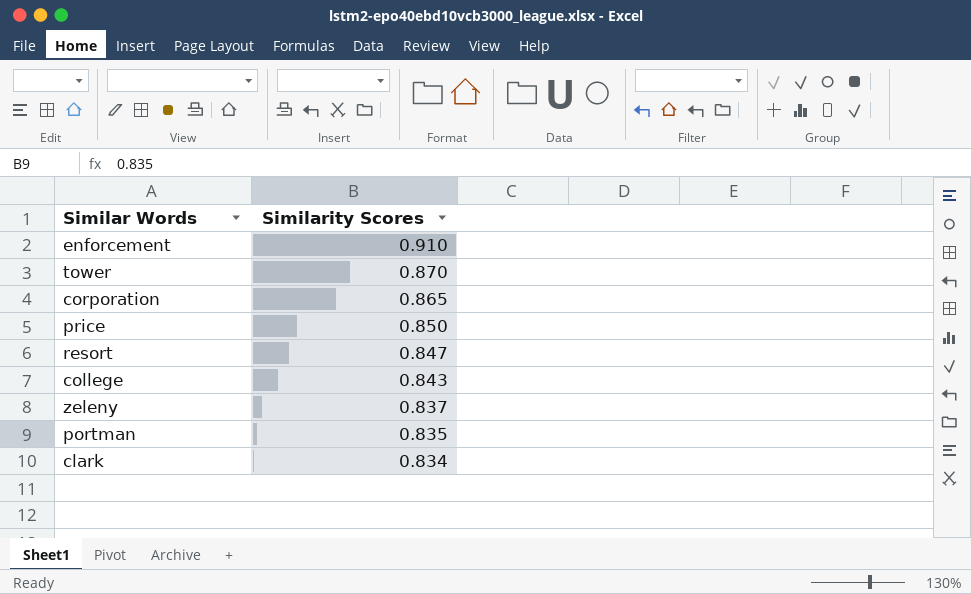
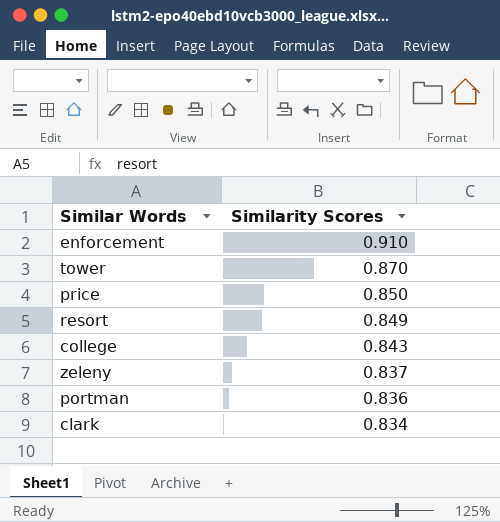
row corporation: 0.865 -> none
resort | Similarity Scores: 0.847 -> 0.849
portman | Similarity Scores: 0.835 -> 0.836

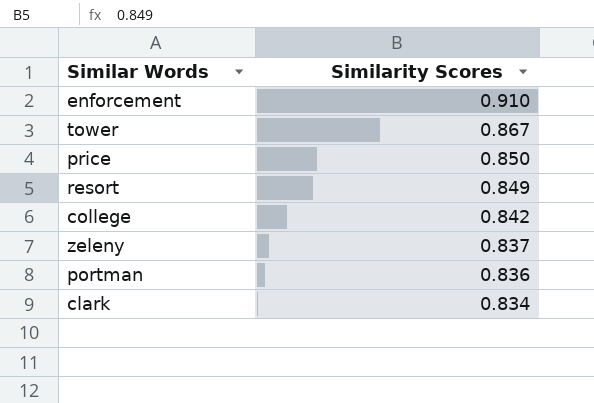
tower | Similarity Scores: 0.870 -> 0.867
college | Similarity Scores: 0.843 -> 0.842

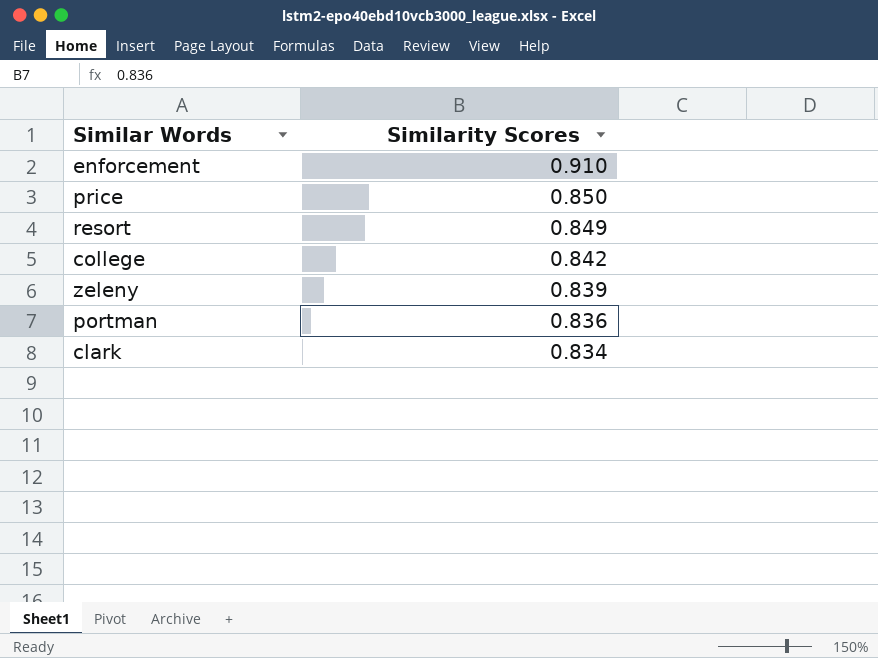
row tower: 0.867 -> none
zeleny | Similarity Scores: 0.837 -> 0.839

